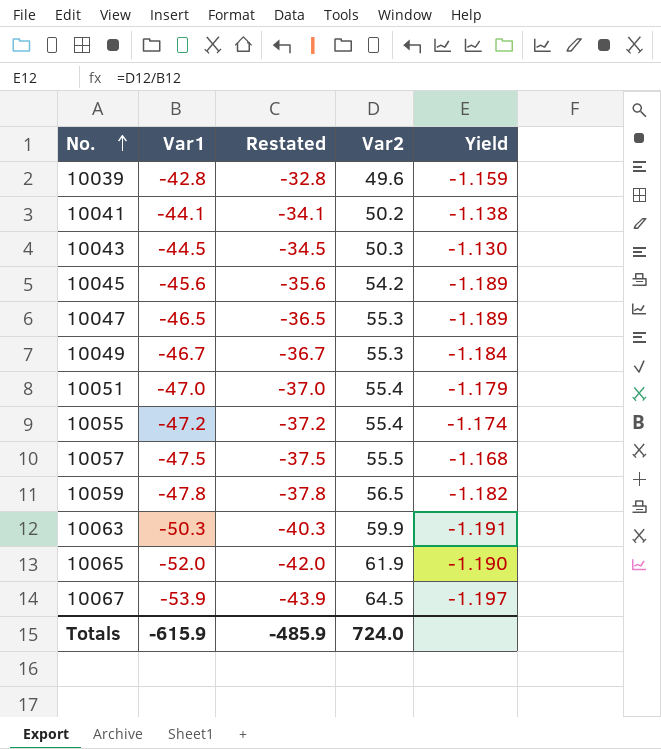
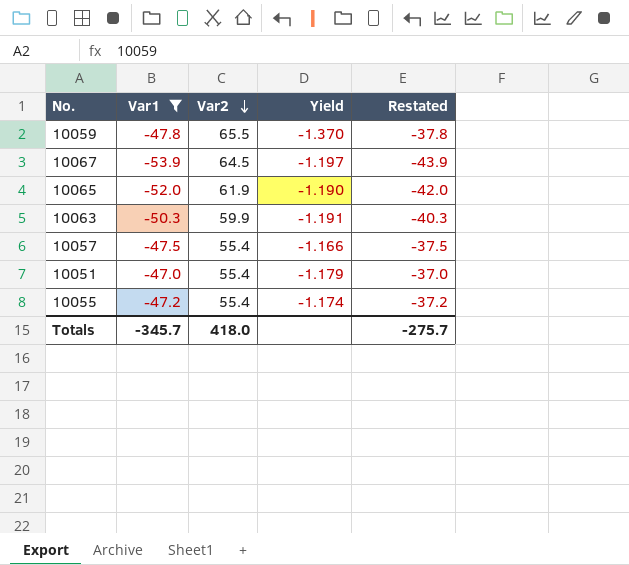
filter: none -> Var1 <= -47.0
row order: No. ascending -> Var2 descending
column Restated | position: 3 -> 5
10059 | Var2: 56.5 -> 65.5
10059 | Yield: -1.182 -> -1.370
10057 | Var2: 55.5 -> 55.4
10057 | Yield: -1.168 -> -1.166
Totals | Var1: -615.9 -> -345.7
Totals | Var2: 724.0 -> 418.0
Totals | Restated: -485.9 -> -275.7

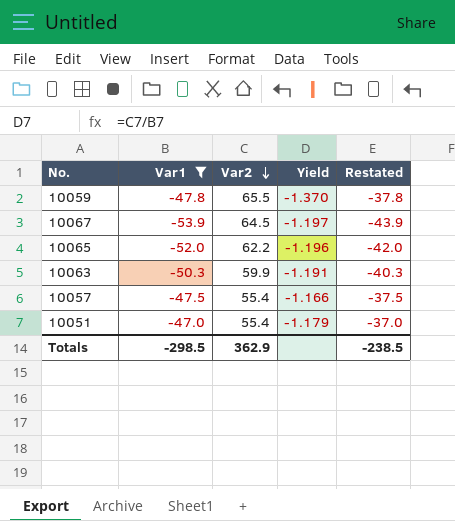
row 10055: -47.2 | 55.4 | -1.174 | -37.2 -> none
10065 | Var2: 61.9 -> 62.2
10065 | Yield: -1.190 -> -1.196
Totals | Var1: -345.7 -> -298.5
Totals | Var2: 418.0 -> 362.9
Totals | Restated: -275.7 -> -238.5

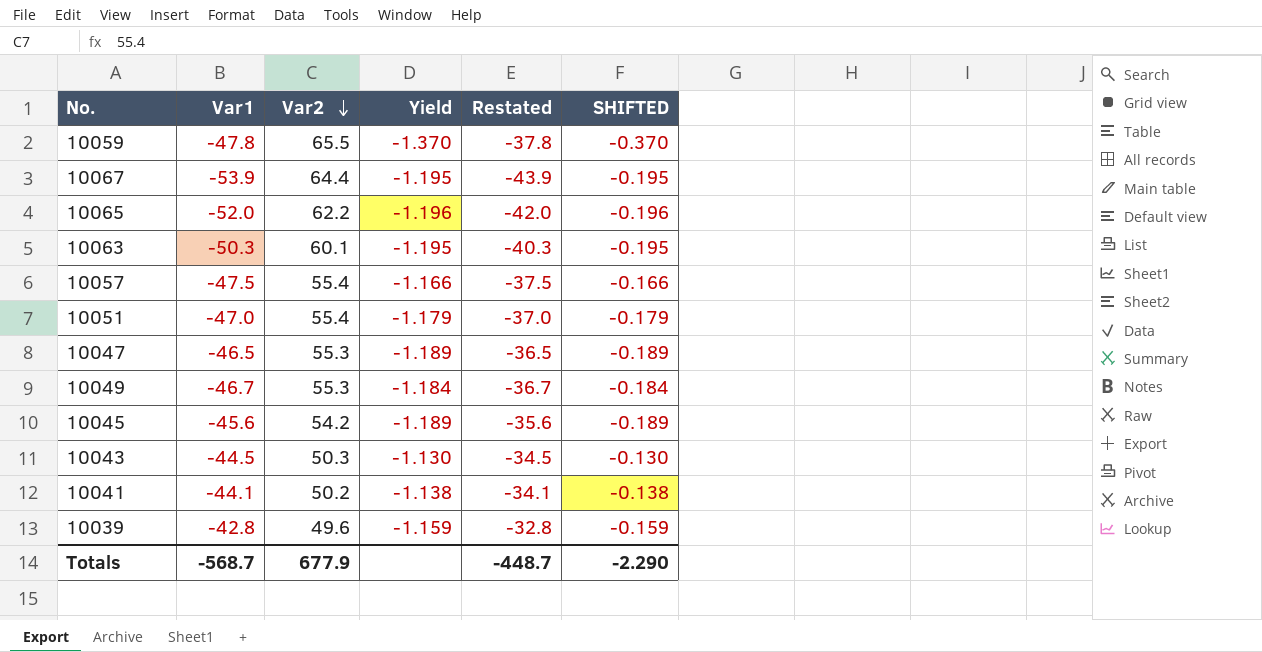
filter: Var1 <= -47.0 -> none
column SHIFTED | formula: none -> [Yield] + 1
10067 | Var2: 64.5 -> 64.4
10067 | Yield: -1.197 -> -1.195
10063 | Var2: 59.9 -> 60.1
10063 | Yield: -1.191 -> -1.195
Totals | Var1: -298.5 -> -568.7
Totals | Var2: 362.9 -> 677.9
Totals | Restated: -238.5 -> -448.7

